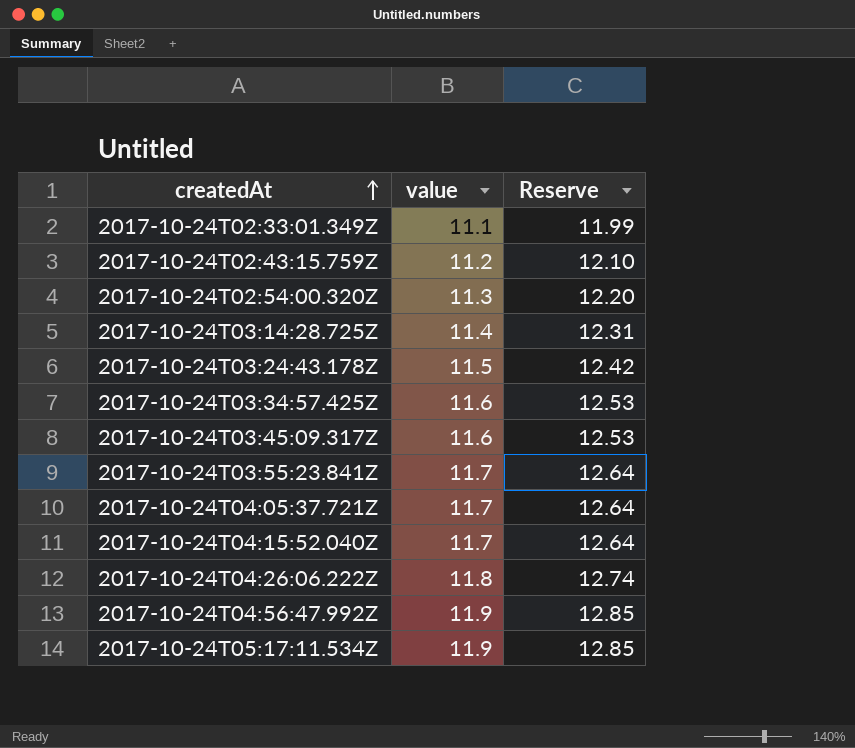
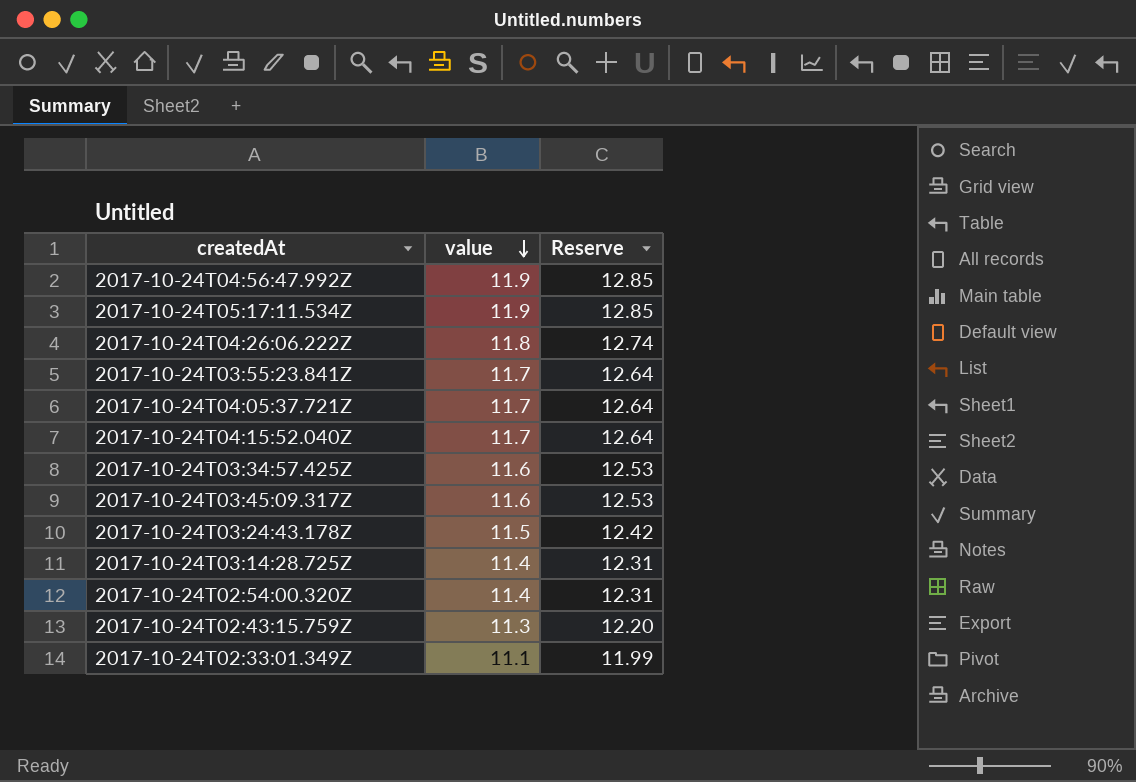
row order: createdAt ascending -> value descending
2017-10-24T02:54:00.320Z | value: 11.3 -> 11.4
2017-10-24T02:54:00.320Z | Reserve: 12.20 -> 12.31
2017-10-24T02:43:15.759Z | value: 11.2 -> 11.3
2017-10-24T02:43:15.759Z | Reserve: 12.10 -> 12.20

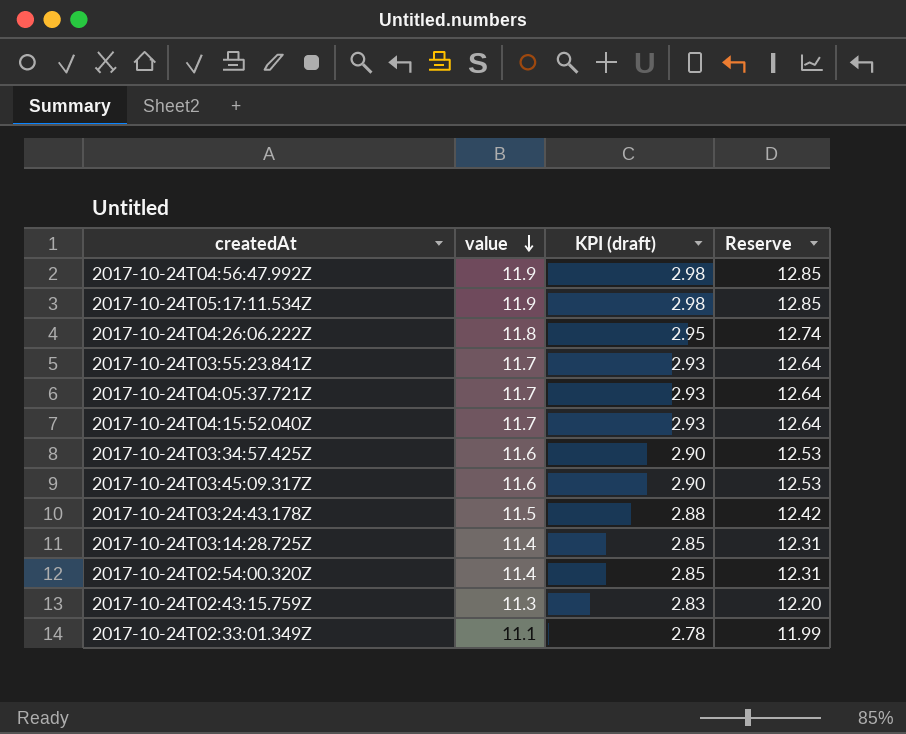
column KPI (draft) | formula: none -> [value] * 0.25

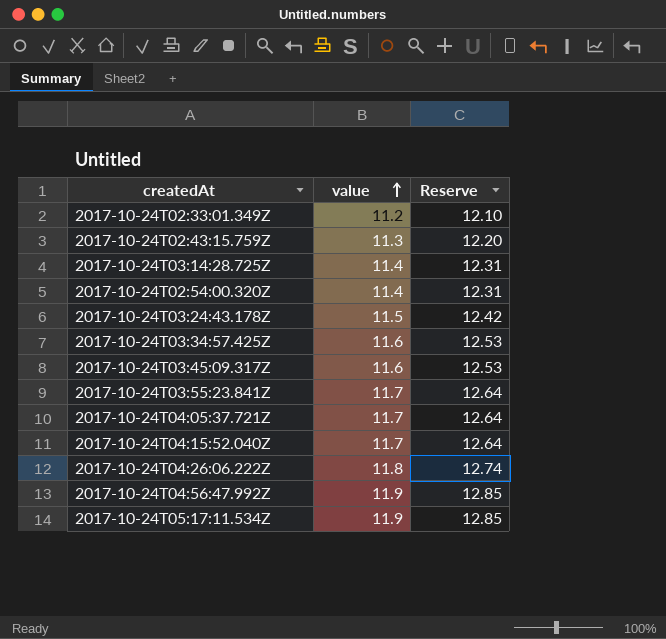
row order: value descending -> value ascending
column KPI (draft) | formula: [value] * 0.25 -> none
2017-10-24T02:33:01.349Z | value: 11.1 -> 11.2
2017-10-24T02:33:01.349Z | Reserve: 11.99 -> 12.10

